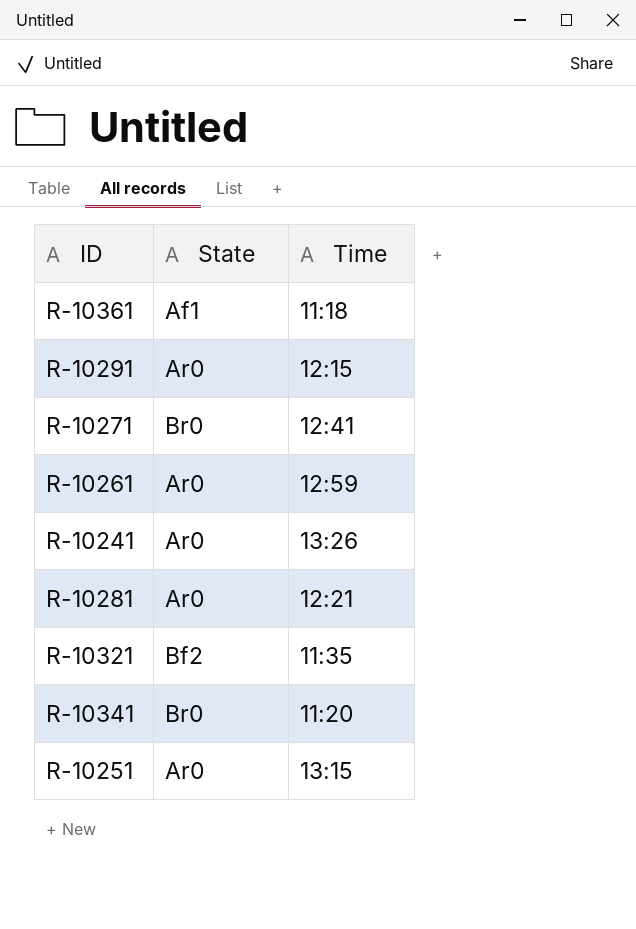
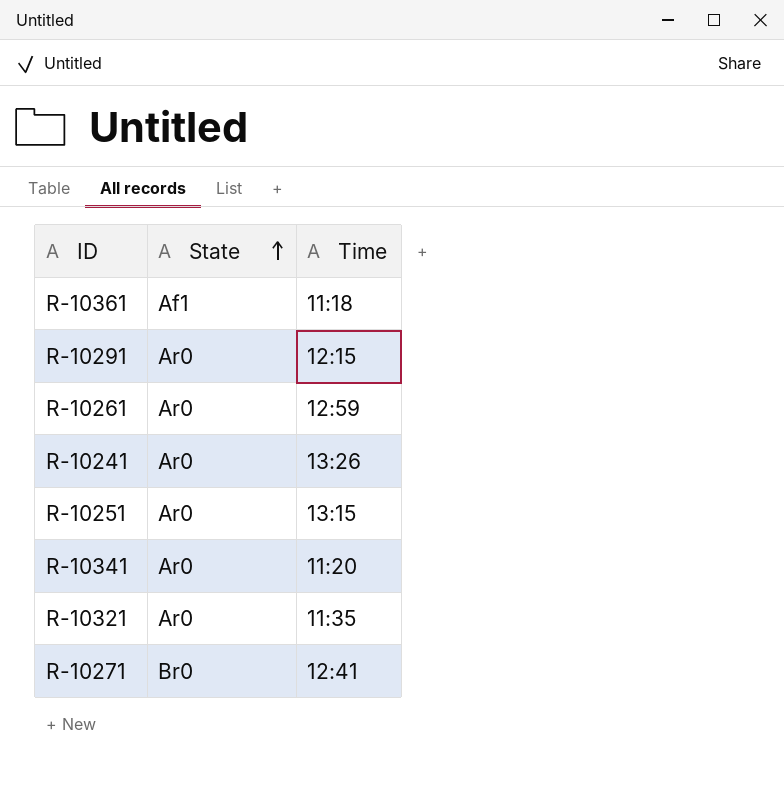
row order: none -> State ascending
row R-10281: Ar0 | 12:21 -> none
R-10341 | State: Br0 -> Ar0
R-10321 | State: Bf2 -> Ar0

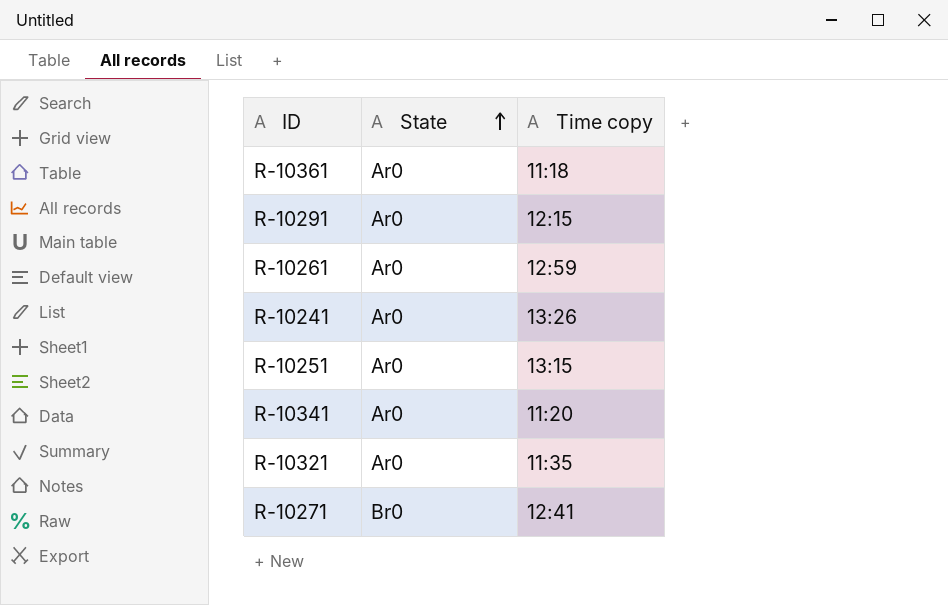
column name: Time -> Time copy
R-10361 | State: Af1 -> Ar0

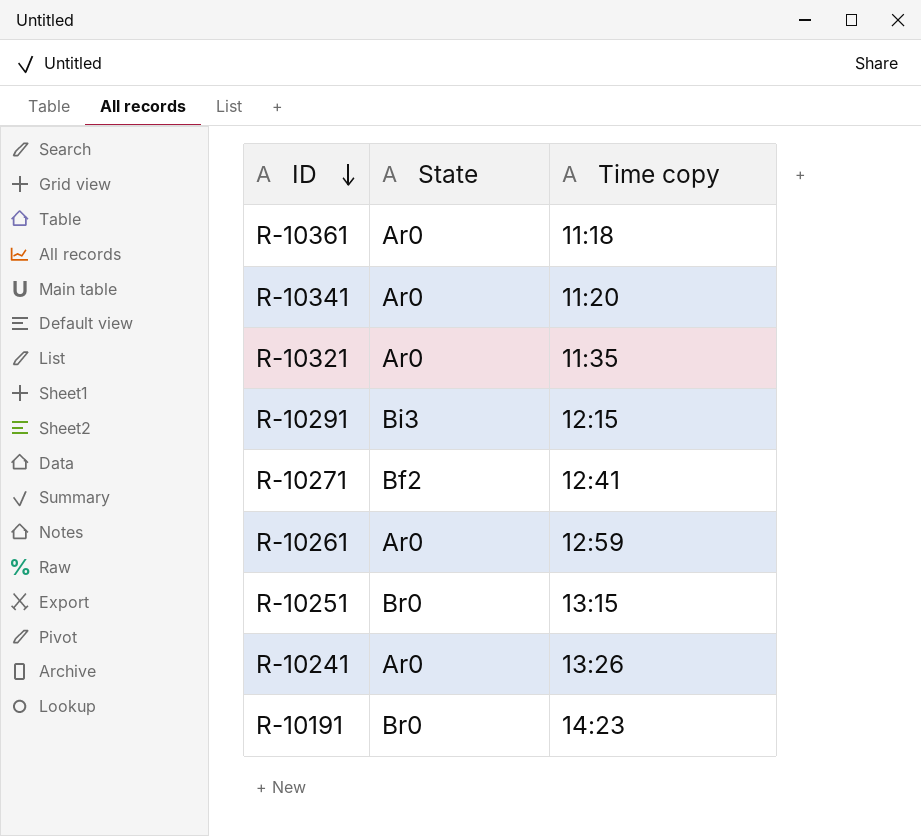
row order: State ascending -> ID descending
R-10291 | State: Ar0 -> Bi3
R-10271 | State: Br0 -> Bf2
R-10251 | State: Ar0 -> Br0
row R-10191: none -> Br0 | 14:23

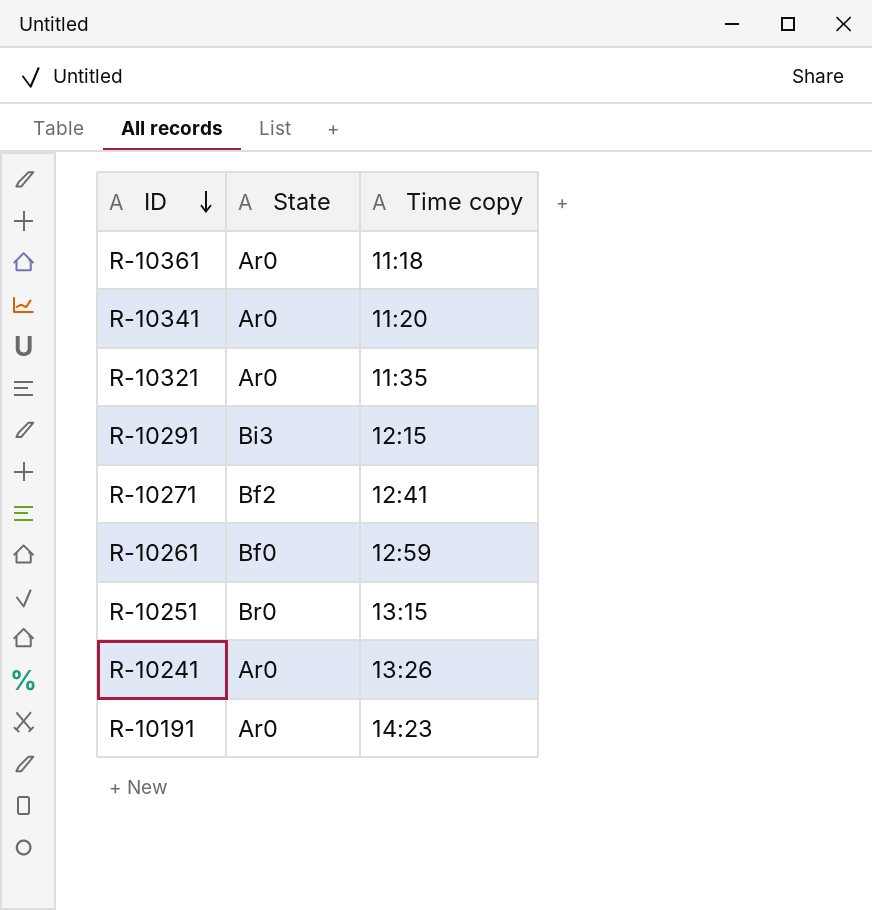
R-10261 | State: Ar0 -> Bf0
R-10191 | State: Br0 -> Ar0

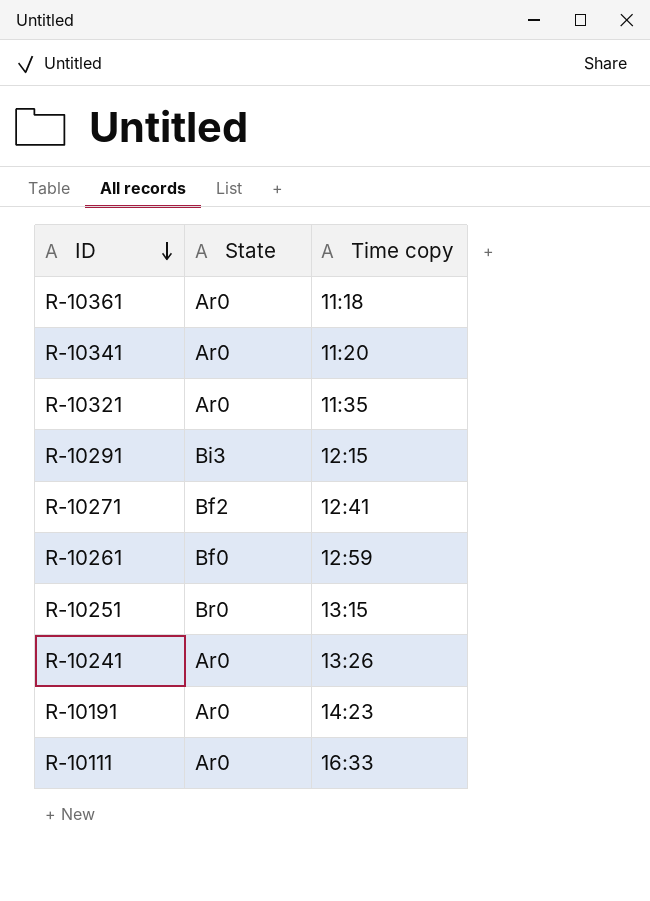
row R-10111: none -> Ar0 | 16:33

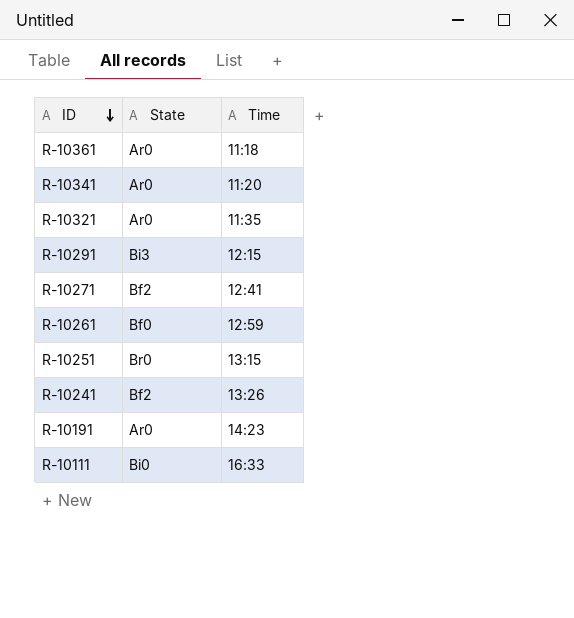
column name: Time copy -> Time
R-10241 | State: Ar0 -> Bf2
R-10111 | State: Ar0 -> Bi0

